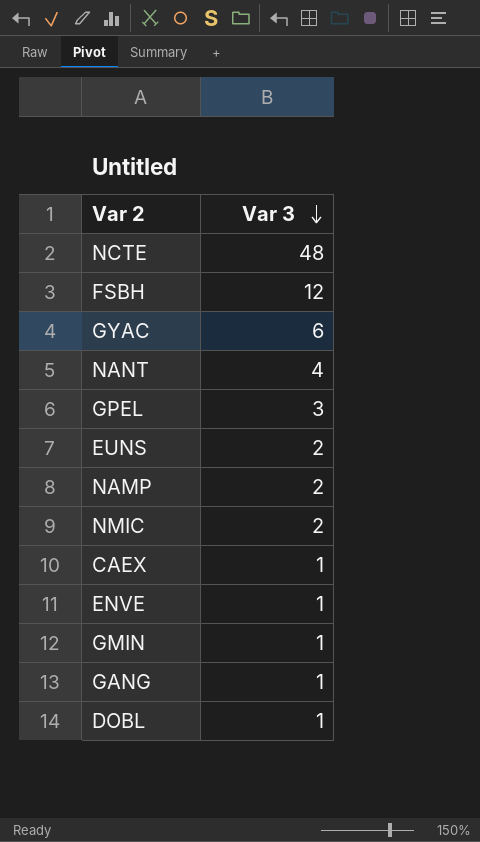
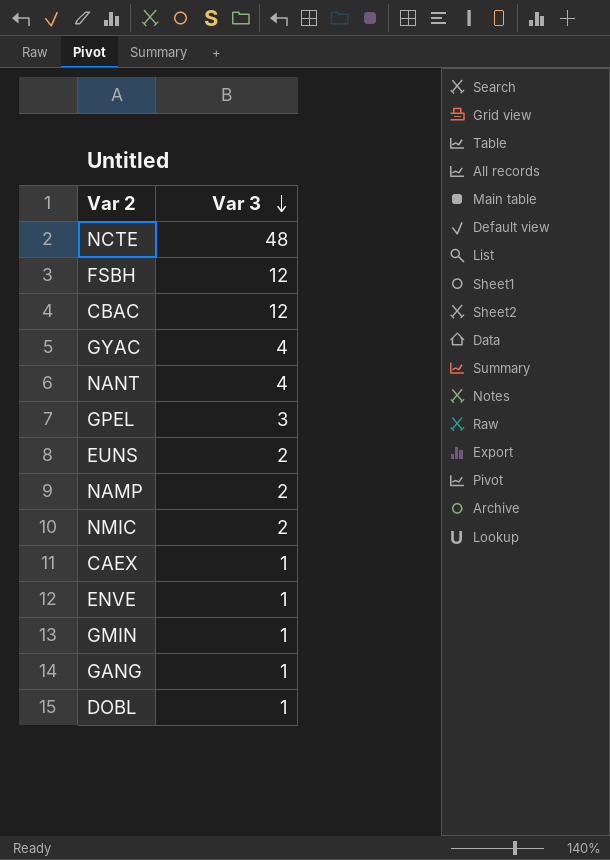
row CBAC: none -> 12
GYAC | Var 3: 6 -> 4

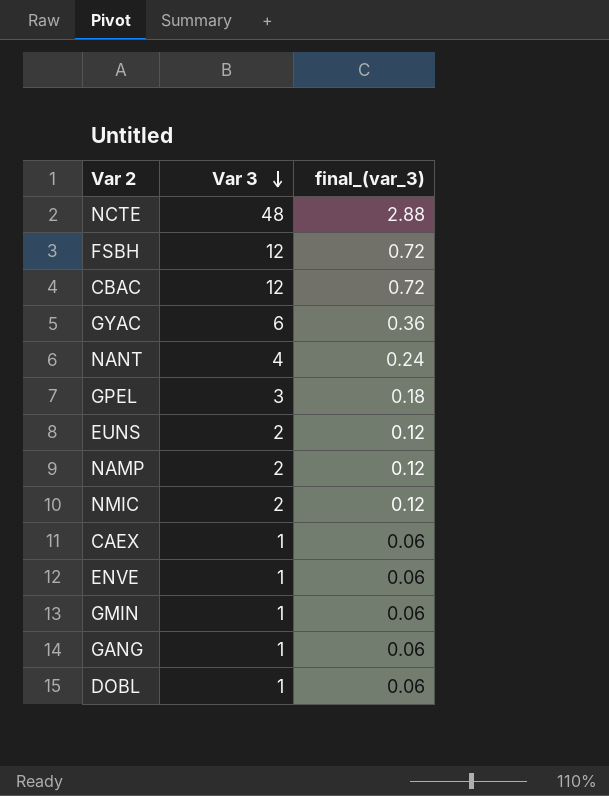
column final_(var_3) | formula: none -> [Var 3] * 0.06
GYAC | Var 3: 4 -> 6

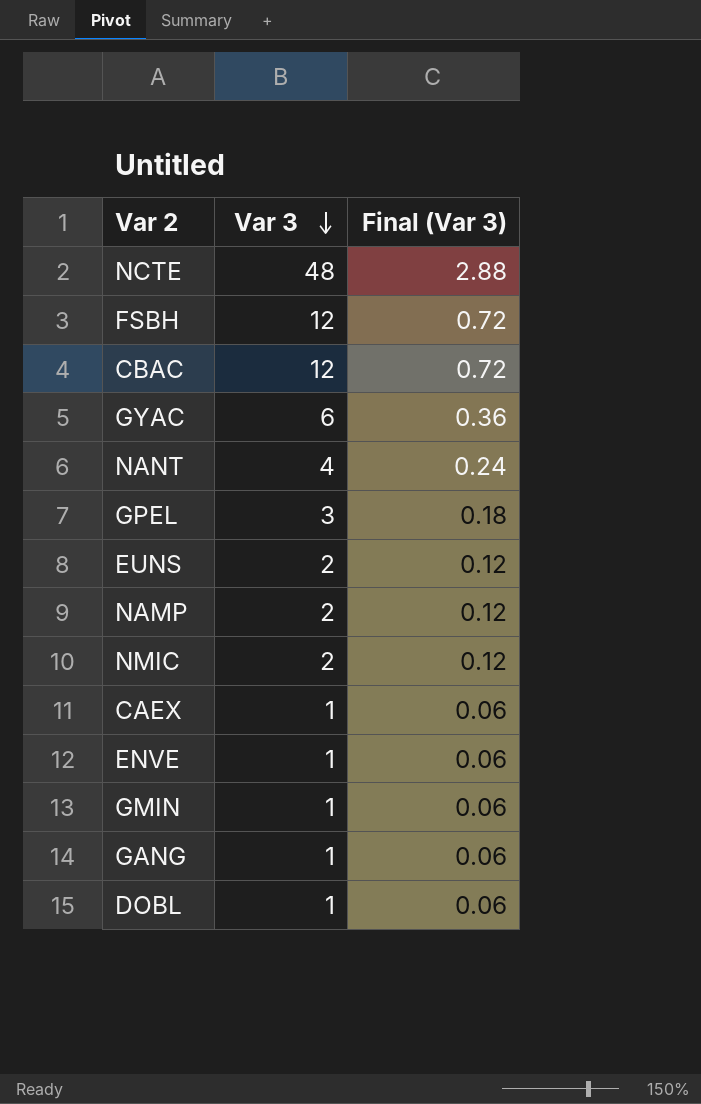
column name: final_(var_3) -> Final (Var 3)

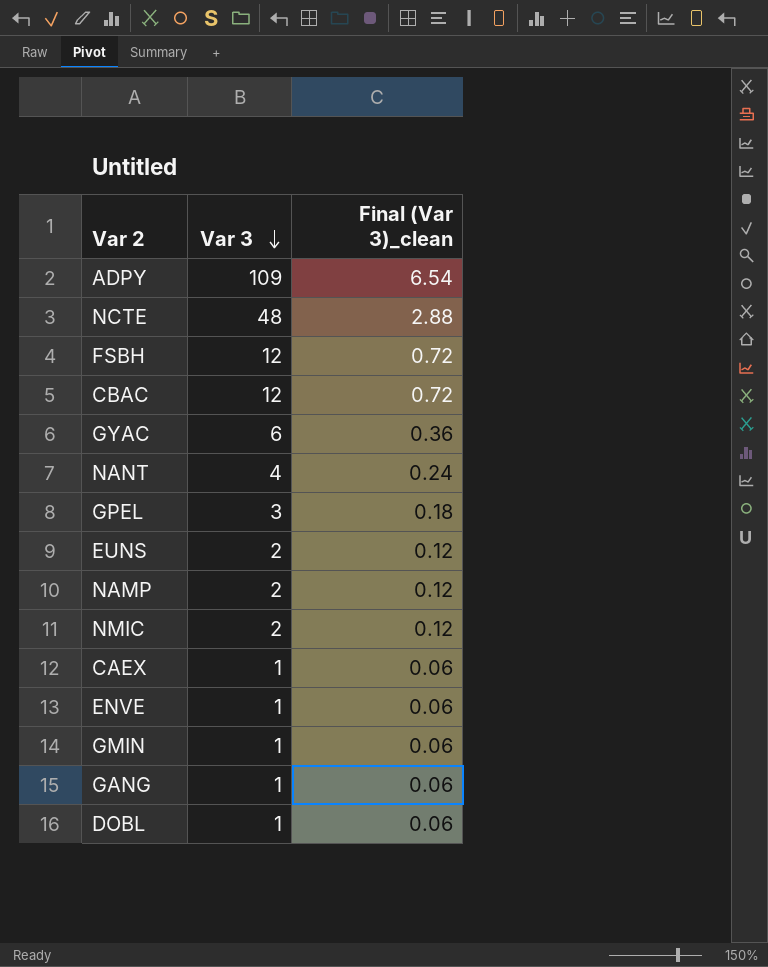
column name: Final (Var 3) -> Final (Var 3)_clean
row ADPY: none -> 109 | 6.54

